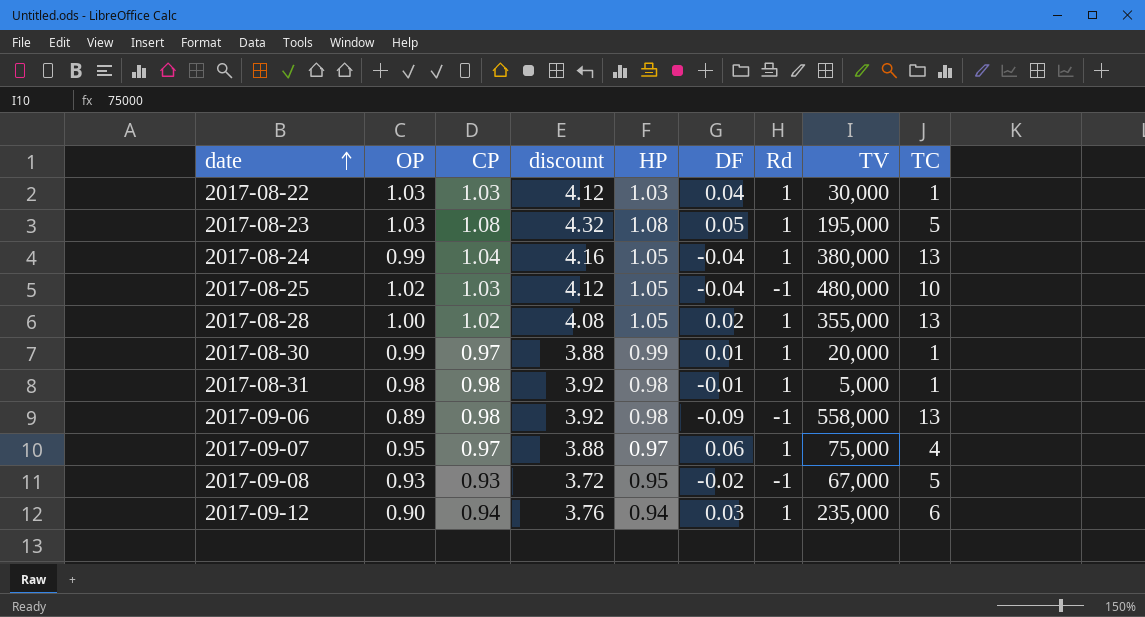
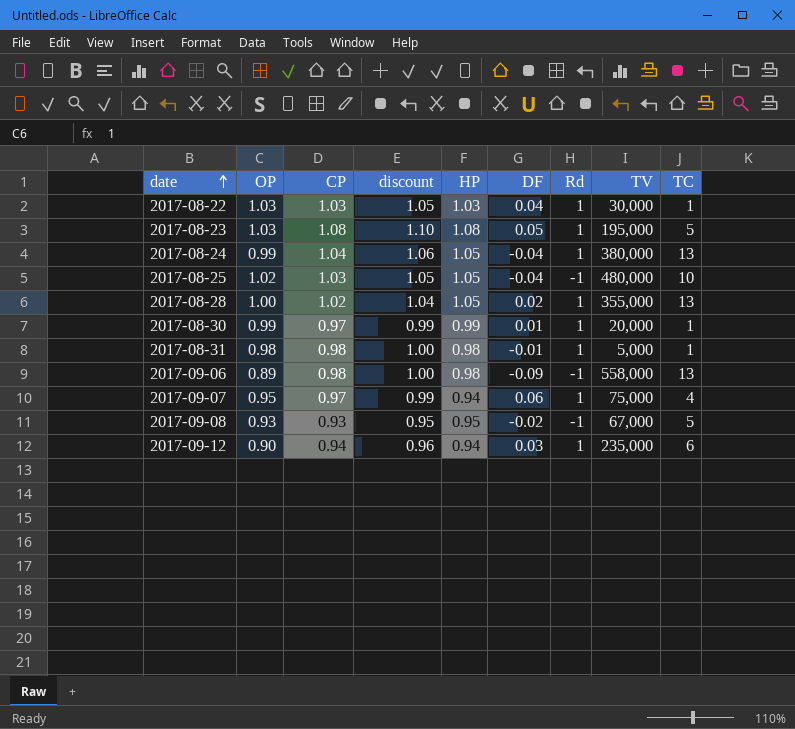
column discount | formula: [CP] * 4 -> [CP] * 1.02
2017-09-07 | HP: 0.97 -> 0.94

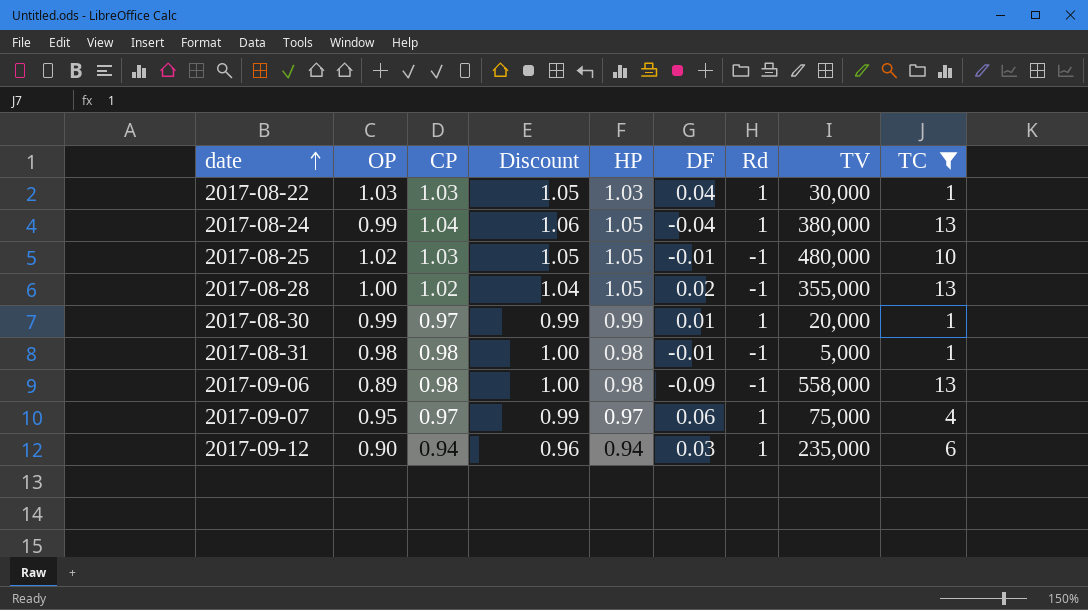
filter: none -> TC != 5
column name: discount -> Discount
2017-08-25 | DF: -0.04 -> -0.01
2017-08-28 | Rd: 1 -> -1
2017-08-31 | Rd: 1 -> -1
2017-09-07 | HP: 0.94 -> 0.97

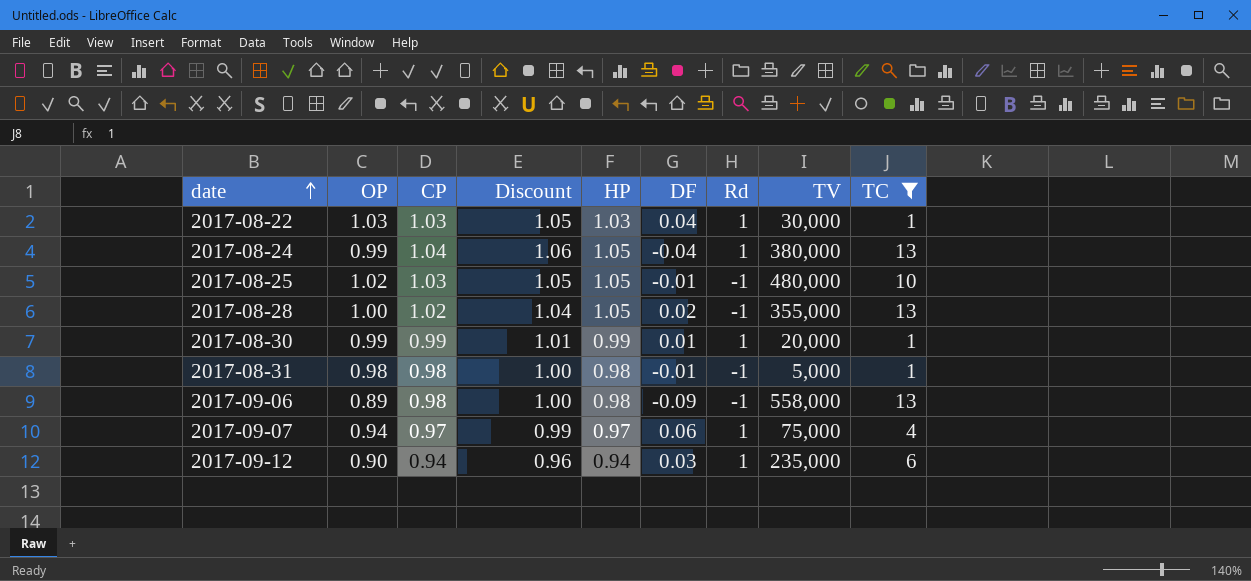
2017-08-30 | CP: 0.97 -> 0.99
2017-08-30 | Discount: 0.99 -> 1.01
2017-09-07 | OP: 0.95 -> 0.94

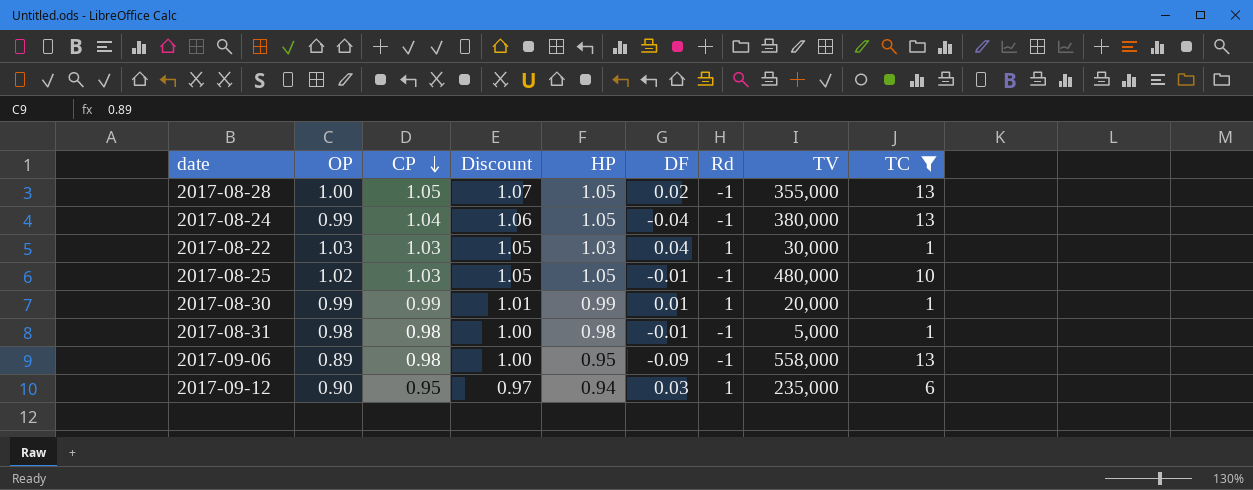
row order: date ascending -> CP descending
row 2017-09-07: 0.94 | 0.97 | 0.99 | 0.97 | 0.06 | 1 | 75,000 | 4 -> none
2017-08-28 | CP: 1.02 -> 1.05
2017-08-28 | Discount: 1.04 -> 1.07
2017-08-24 | Rd: 1 -> -1
2017-09-06 | HP: 0.98 -> 0.95
2017-09-12 | CP: 0.94 -> 0.95
2017-09-12 | Discount: 0.96 -> 0.97

